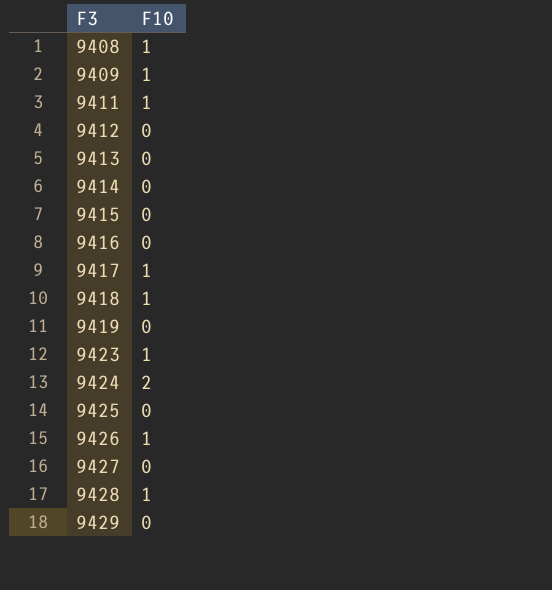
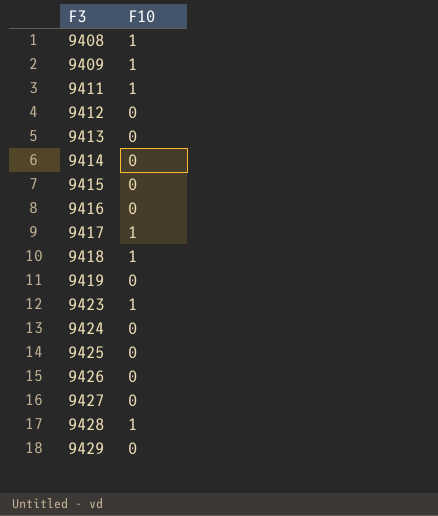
9424 | F10: 2 -> 0
9426 | F10: 1 -> 0

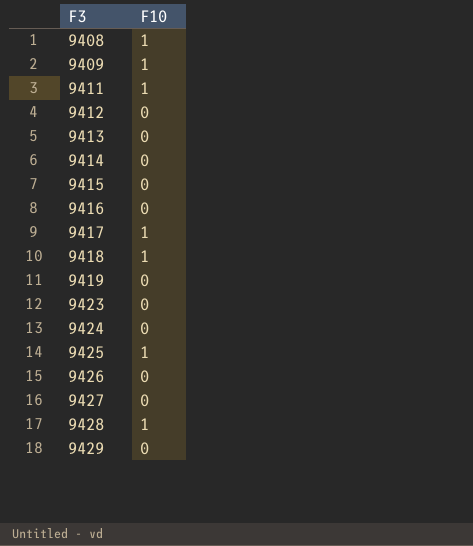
9423 | F10: 1 -> 0
9425 | F10: 0 -> 1

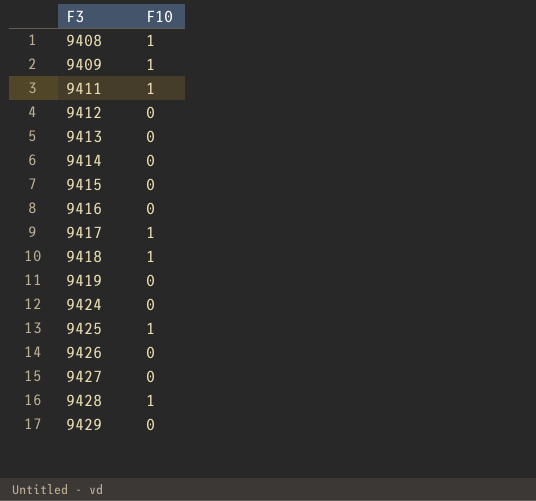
row 9423: 0 -> none

